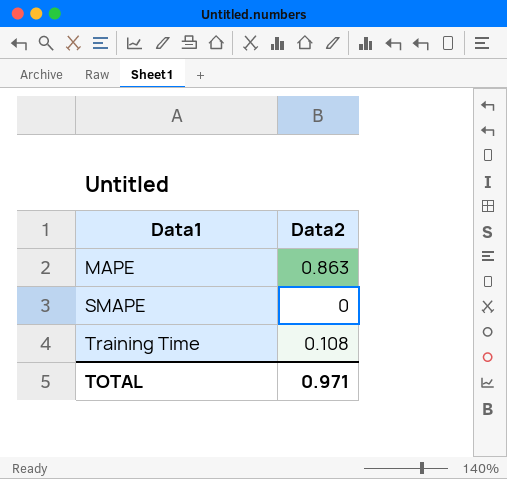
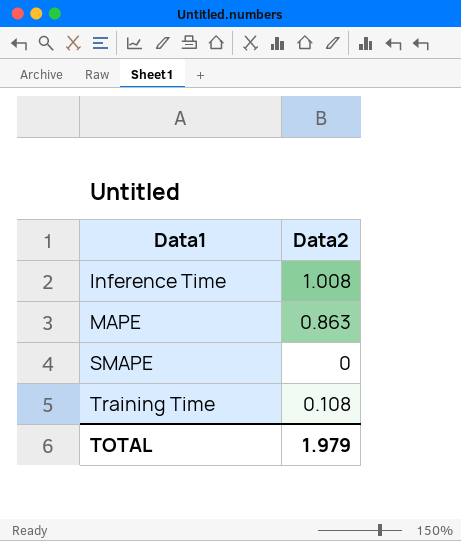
row Inference Time: none -> 1.008
TOTAL | Data2: 0.971 -> 1.979

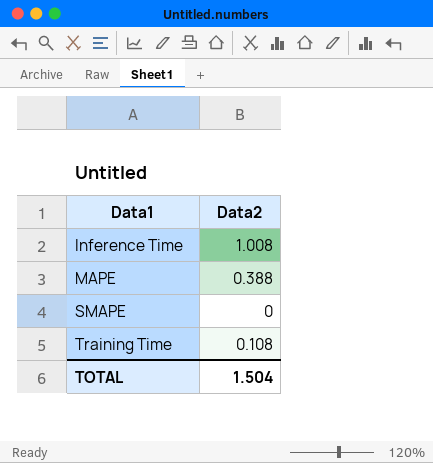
MAPE | Data2: 0.863 -> 0.388
TOTAL | Data2: 1.979 -> 1.504

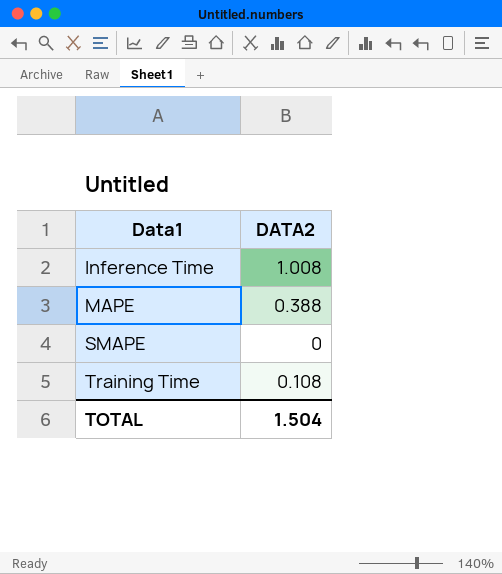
column name: Data2 -> DATA2

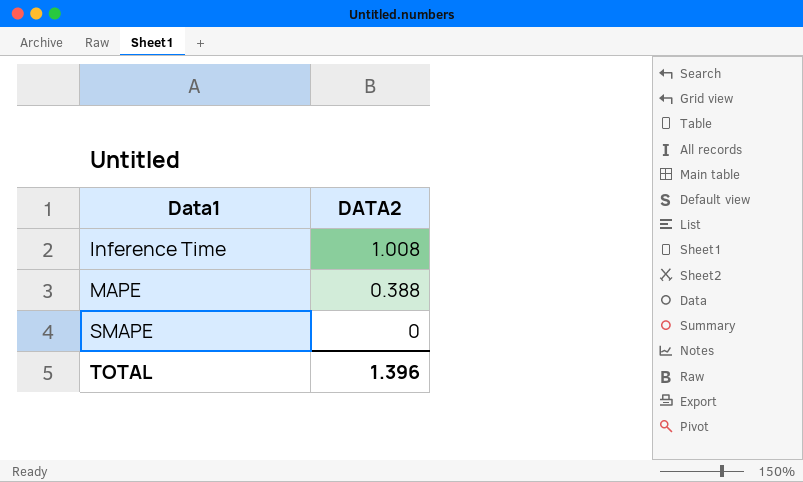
row Training Time: 0.108 -> none
TOTAL | DATA2: 1.504 -> 1.396

